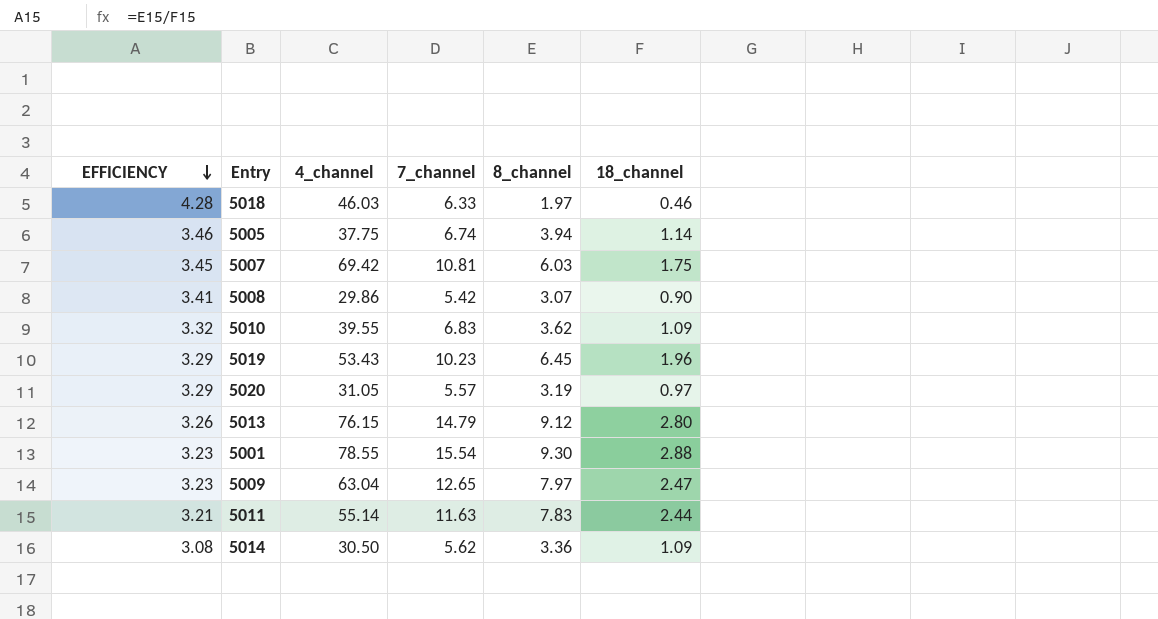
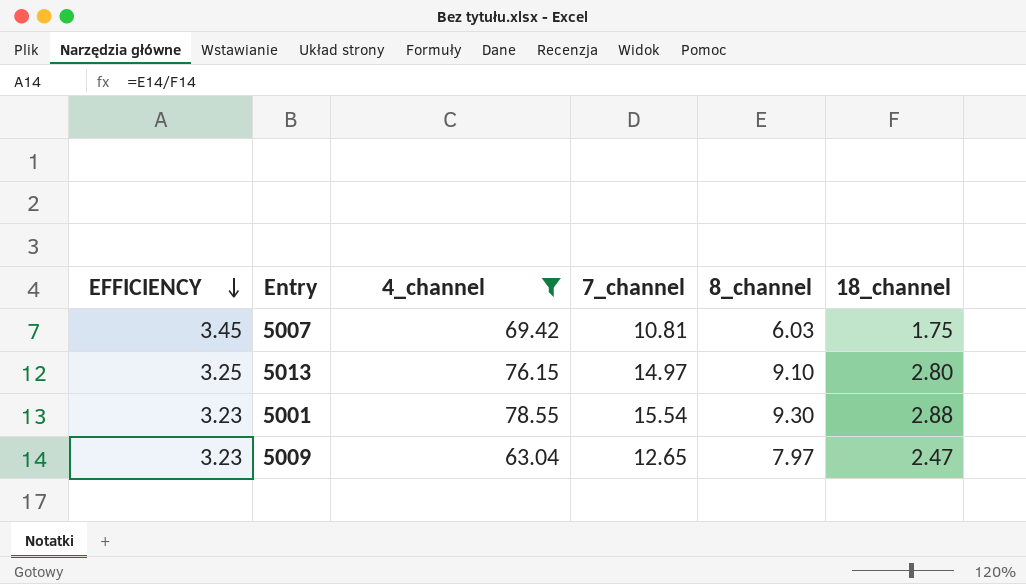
filter: none -> 4_channel >= 63.04
5013 | EFFICIENCY: 3.26 -> 3.25
5013 | 7_channel: 14.79 -> 14.97
5013 | 8_channel: 9.12 -> 9.10

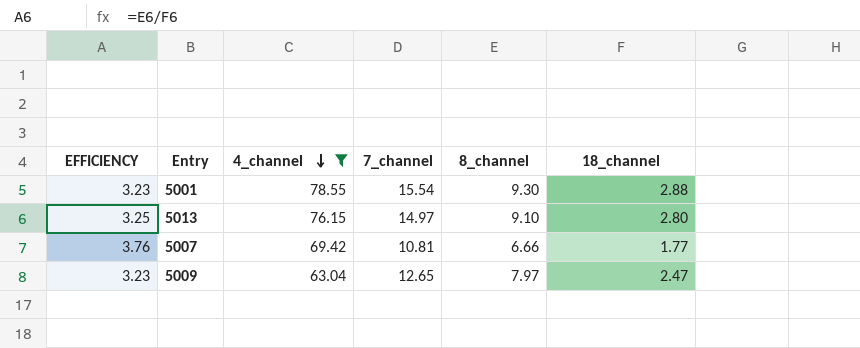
row order: EFFICIENCY descending -> 4_channel descending
5007 | EFFICIENCY: 3.45 -> 3.76
5007 | 8_channel: 6.03 -> 6.66
5007 | 18_channel: 1.75 -> 1.77

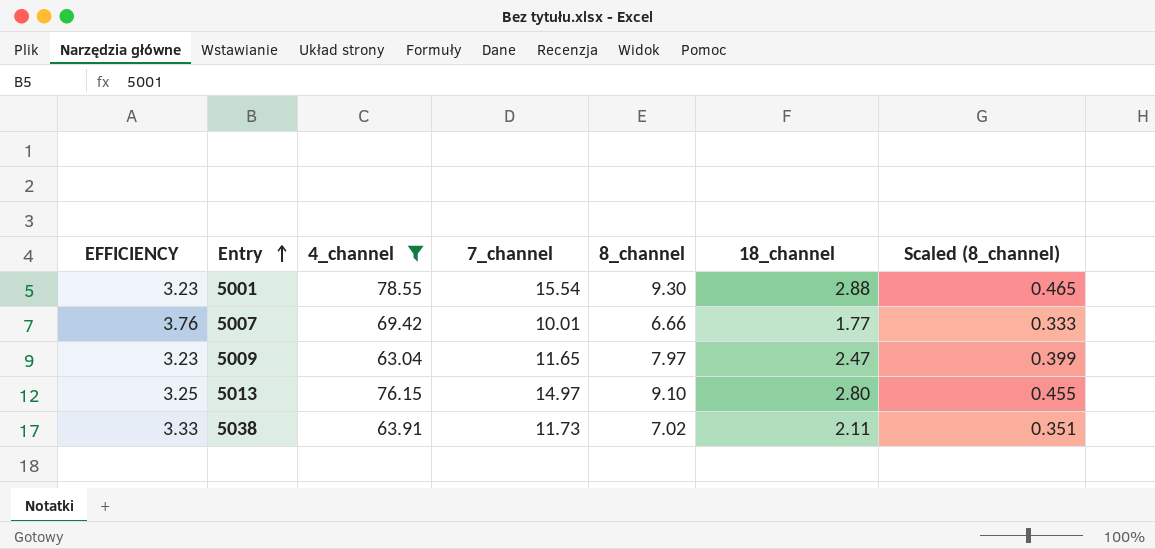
row order: 4_channel descending -> Entry ascending
column Scaled (8_channel) | formula: none -> [8_channel] * 0.05
5007 | 7_channel: 10.81 -> 10.01
5009 | 7_channel: 12.65 -> 11.65
row 5038: none -> 3.33 | 63.91 | 11.73 | 7.02 | 2.11 | 0.351

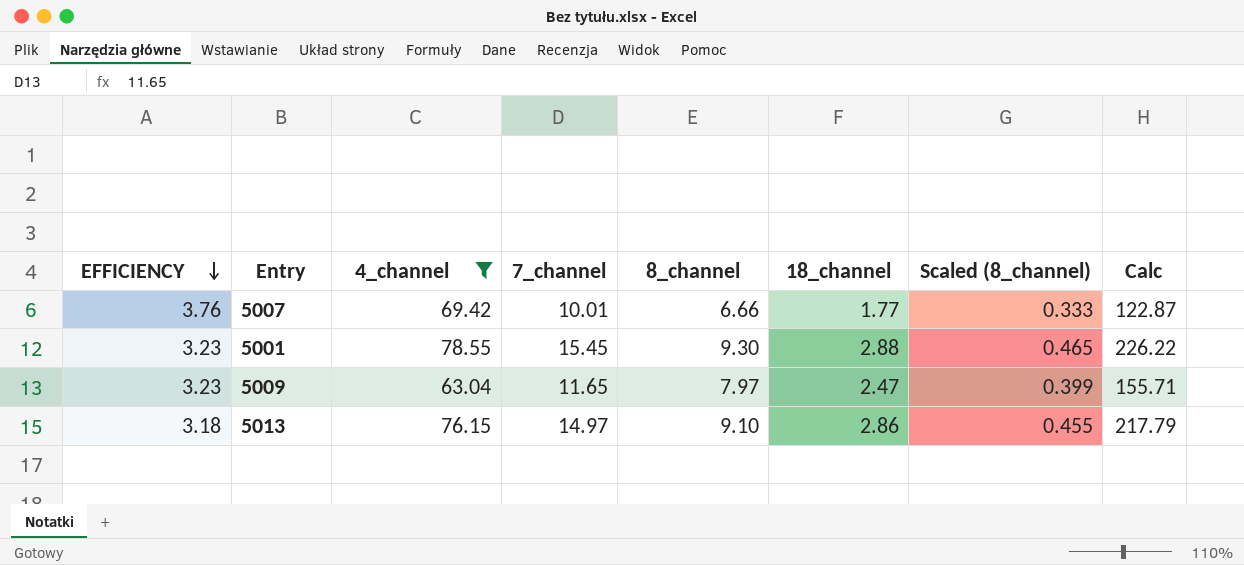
row order: Entry ascending -> EFFICIENCY descending
column Calc | formula: none -> [4_channel] * [18_channel]
row 5038: 3.33 | 63.91 | 11.73 | 7.02 | 2.11 | 0.351 -> none
5001 | 7_channel: 15.54 -> 15.45
5013 | EFFICIENCY: 3.25 -> 3.18
5013 | 18_channel: 2.80 -> 2.86

